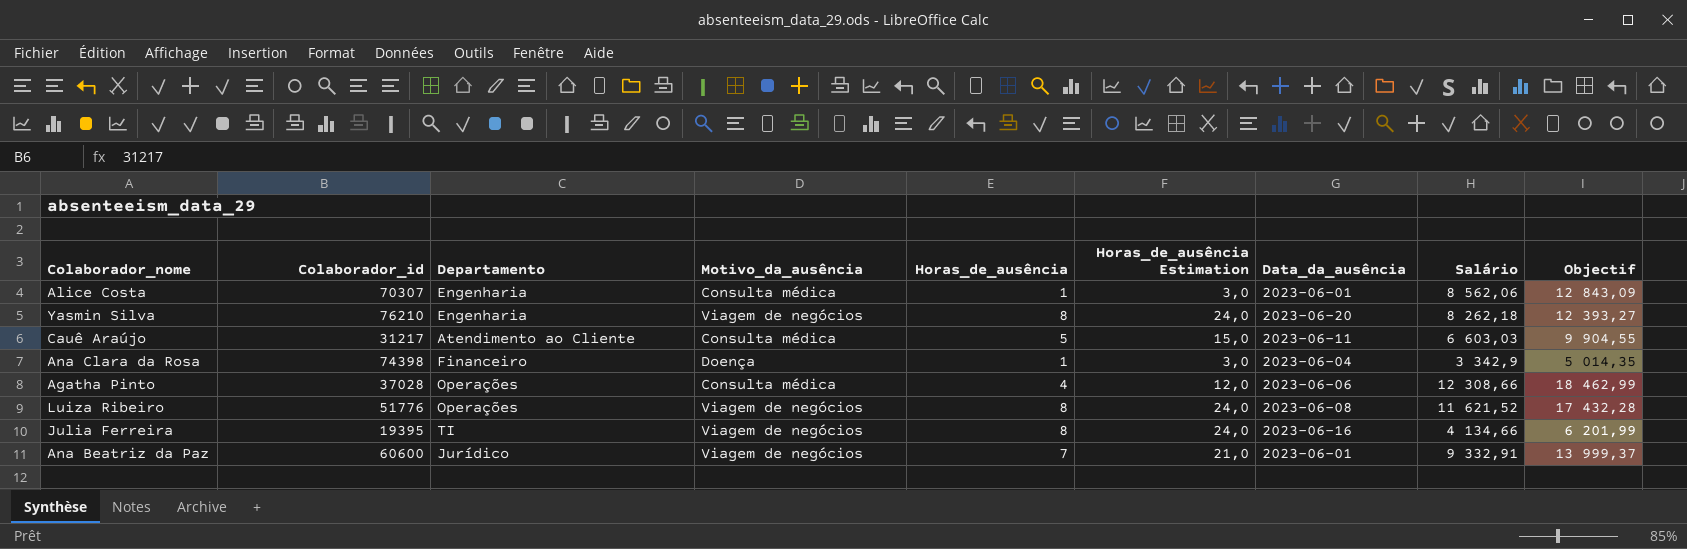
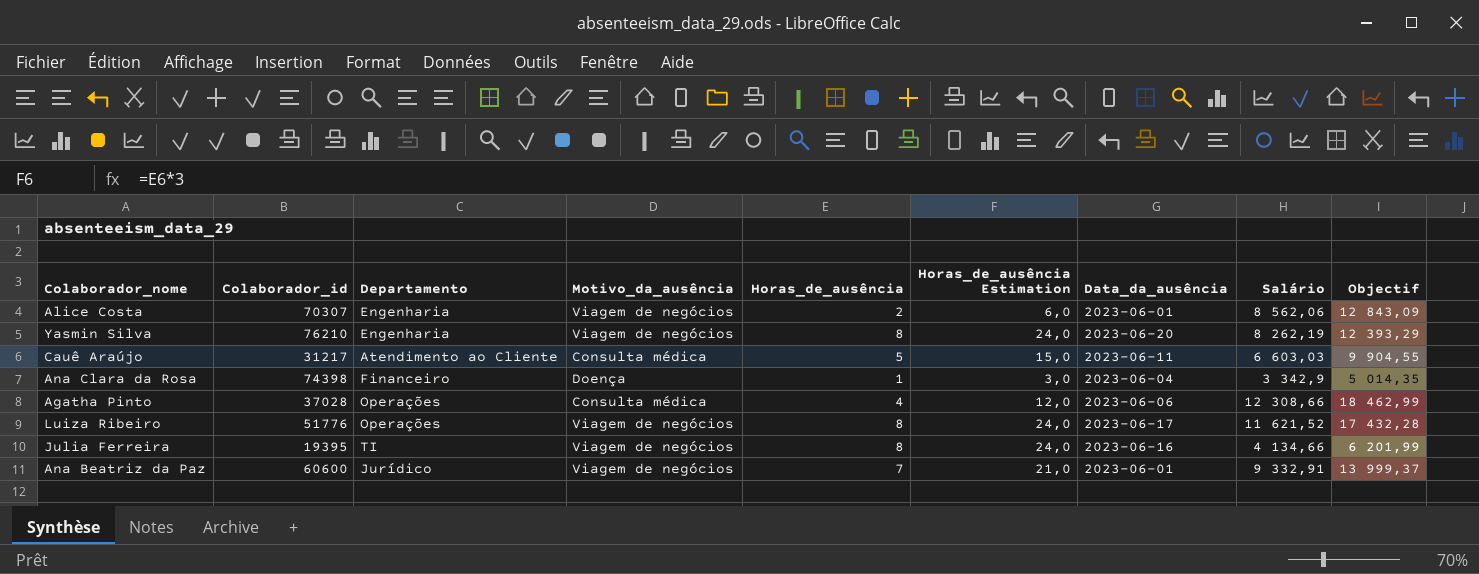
Alice Costa | Motivo_da_ausência: Consulta médica -> Viagem de negócios
Alice Costa | Horas_de_ausência: 1 -> 2
Alice Costa | Horas_de_ausência Estimation: 3,0 -> 6,0
Yasmin Silva | Salário: 8 262,18 -> 8 262,19
Yasmin Silva | Objectif: 12 393,27 -> 12 393,29
Luiza Ribeiro | Data_da_ausência: 2023-06-08 -> 2023-06-17

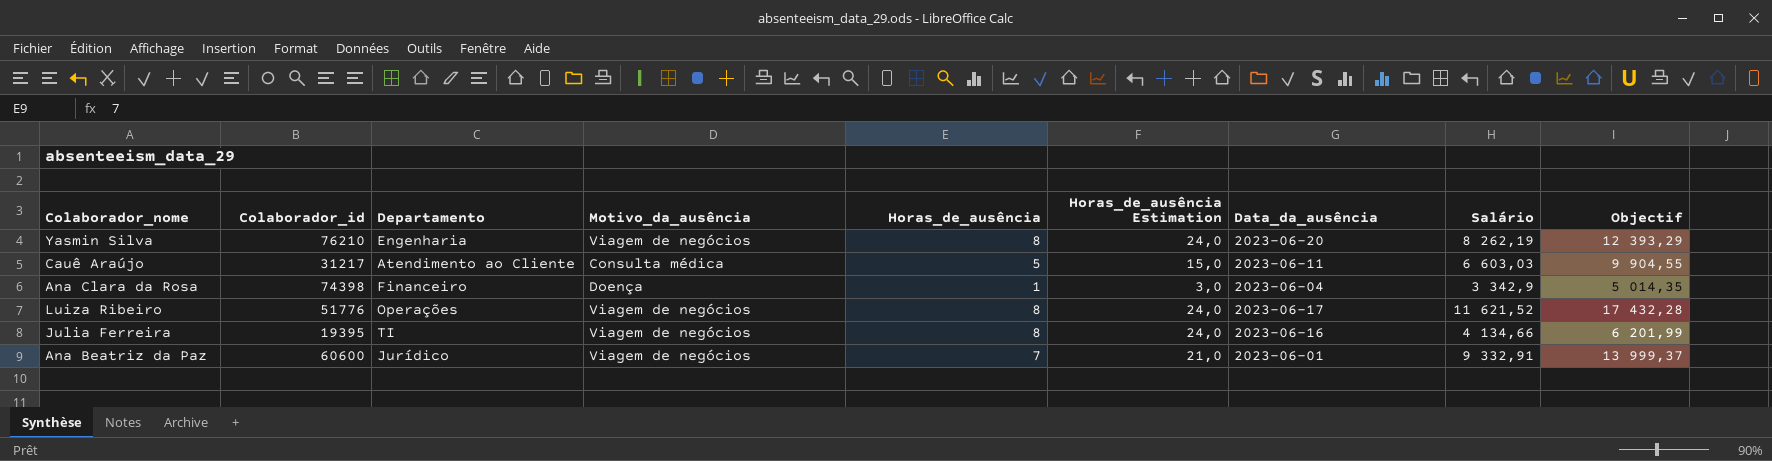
row Alice Costa: 70307 | Engenharia | Viagem de negócios | 2 | 6,0 | 2023-06-01 | 8 562,06 | 12 843,09 -> none
row Agatha Pinto: 37028 | Operações | Consulta médica | 4 | 12,0 | 2023-06-06 | 12 308,66 | 18 462,99 -> none

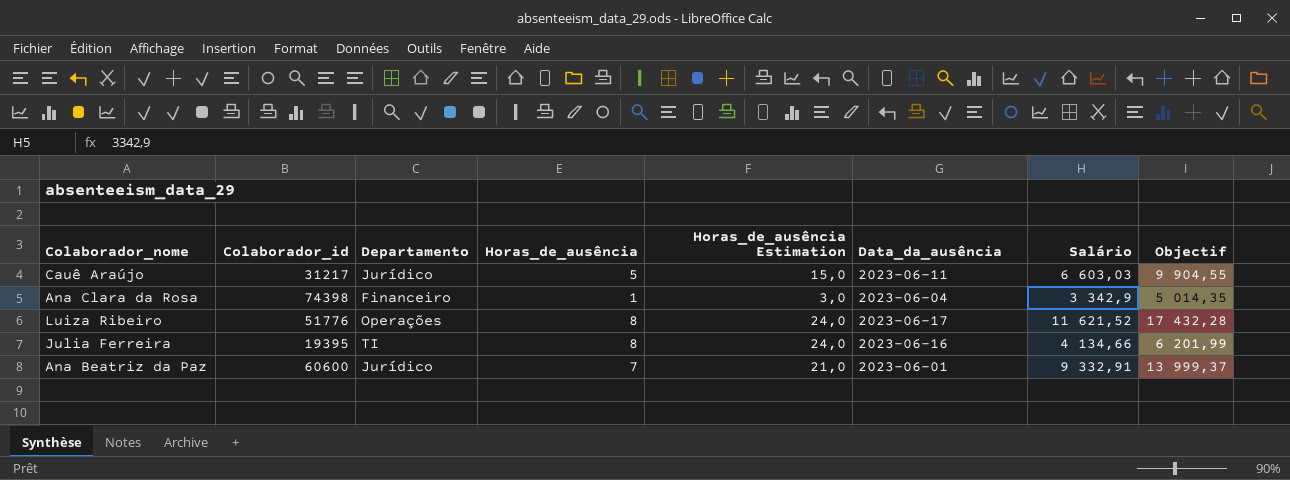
column Motivo_da_ausência | position: 4 -> none
row Yasmin Silva: 76210 | Engenharia | Viagem de negócios | 8 | 24,0 | 2023-06-20 | 8 262,19 | 12 393,29 -> none
Cauê Araújo | Departamento: Atendimento ao Cliente -> Jurídico

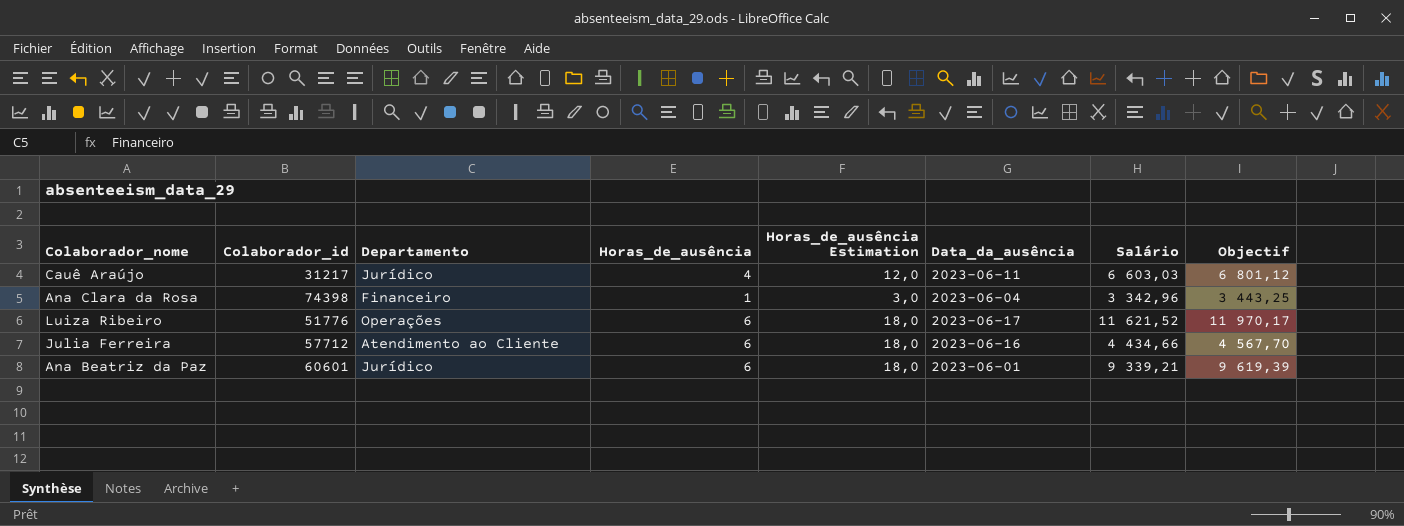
column Objectif | formula: [Salário] * 1,5 -> [Salário] * 1,03
Cauê Araújo | Horas_de_ausência: 5 -> 4
Cauê Araújo | Horas_de_ausência Estimation: 15,0 -> 12,0
Ana Clara da Rosa | Salário: 3 342,9 -> 3 342,96
Luiza Ribeiro | Horas_de_ausência: 8 -> 6
Luiza Ribeiro | Horas_de_ausência Estimation: 24,0 -> 18,0
Julia Ferreira | Colaborador_id: 19395 -> 57712
Julia Ferreira | Departamento: TI -> Atendimento ao Cliente
Julia Ferreira | Horas_de_ausência: 8 -> 6
Julia Ferreira | Horas_de_ausência Estimation: 24,0 -> 18,0
Julia Ferreira | Salário: 4 134,66 -> 4 434,66
Ana Beatriz da Paz | Colaborador_id: 60600 -> 60601
Ana Beatriz da Paz | Horas_de_ausência: 7 -> 6
Ana Beatriz da Paz | Horas_de_ausência Estimation: 21,0 -> 18,0
Ana Beatriz da Paz | Salário: 9 332,91 -> 9 339,21

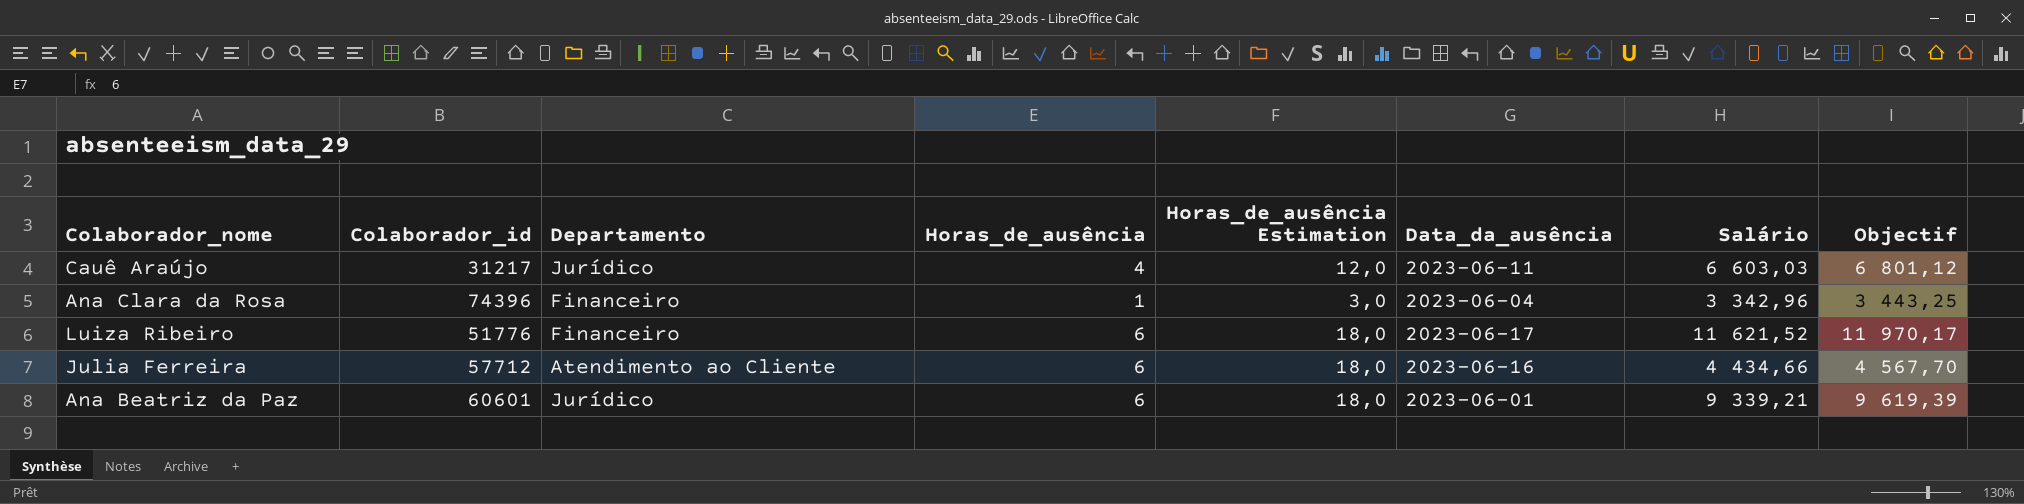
Ana Clara da Rosa | Colaborador_id: 74398 -> 74396
Luiza Ribeiro | Departamento: Operações -> Financeiro

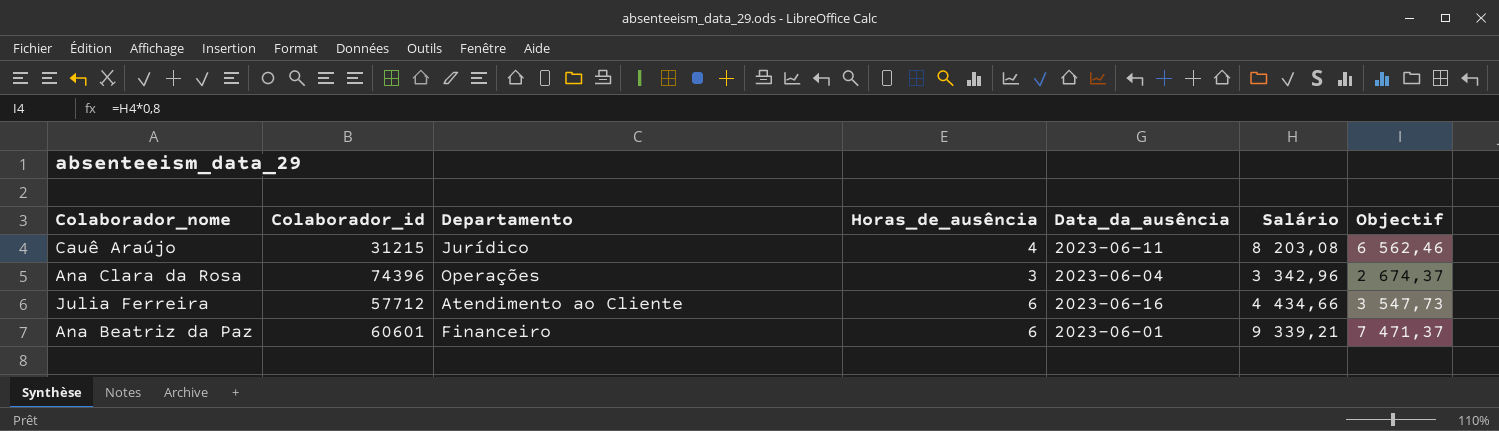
column Horas_de_ausência Estimation | formula: [Horas_de_ausência] * 3 -> none
column Objectif | formula: [Salário] * 1,03 -> [Salário] * 0,8
row Luiza Ribeiro: 51776 | Financeiro | 6 | 18,0 | 2023-06-17 | 11 621,52 | 11 970,17 -> none
Cauê Araújo | Colaborador_id: 31217 -> 31215
Cauê Araújo | Salário: 6 603,03 -> 8 203,08
Ana Clara da Rosa | Departamento: Financeiro -> Operações
Ana Clara da Rosa | Horas_de_ausência: 1 -> 3
Ana Beatriz da Paz | Departamento: Jurídico -> Financeiro

